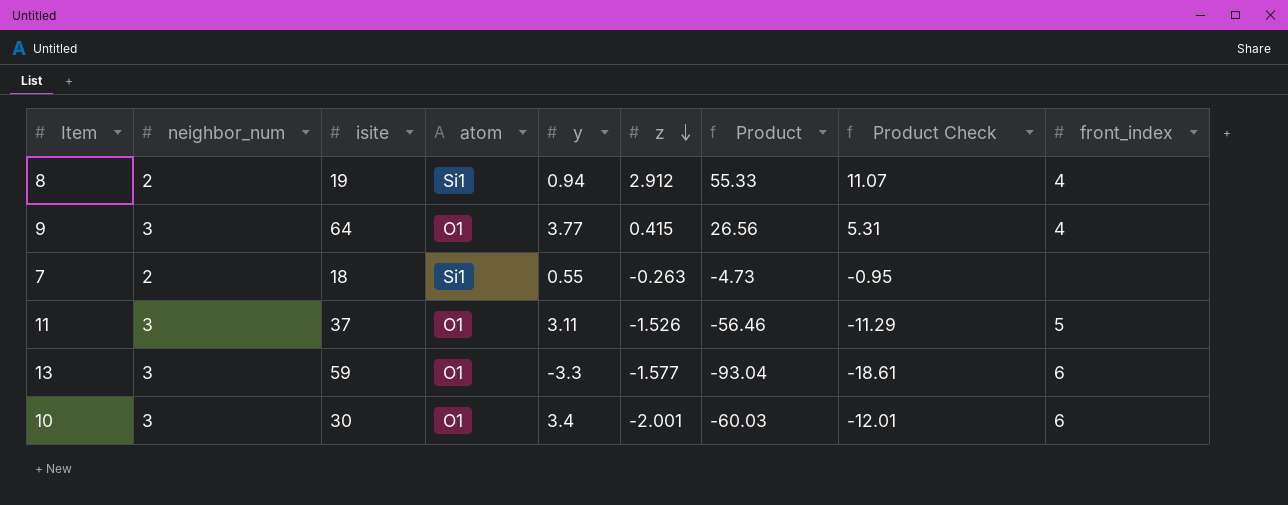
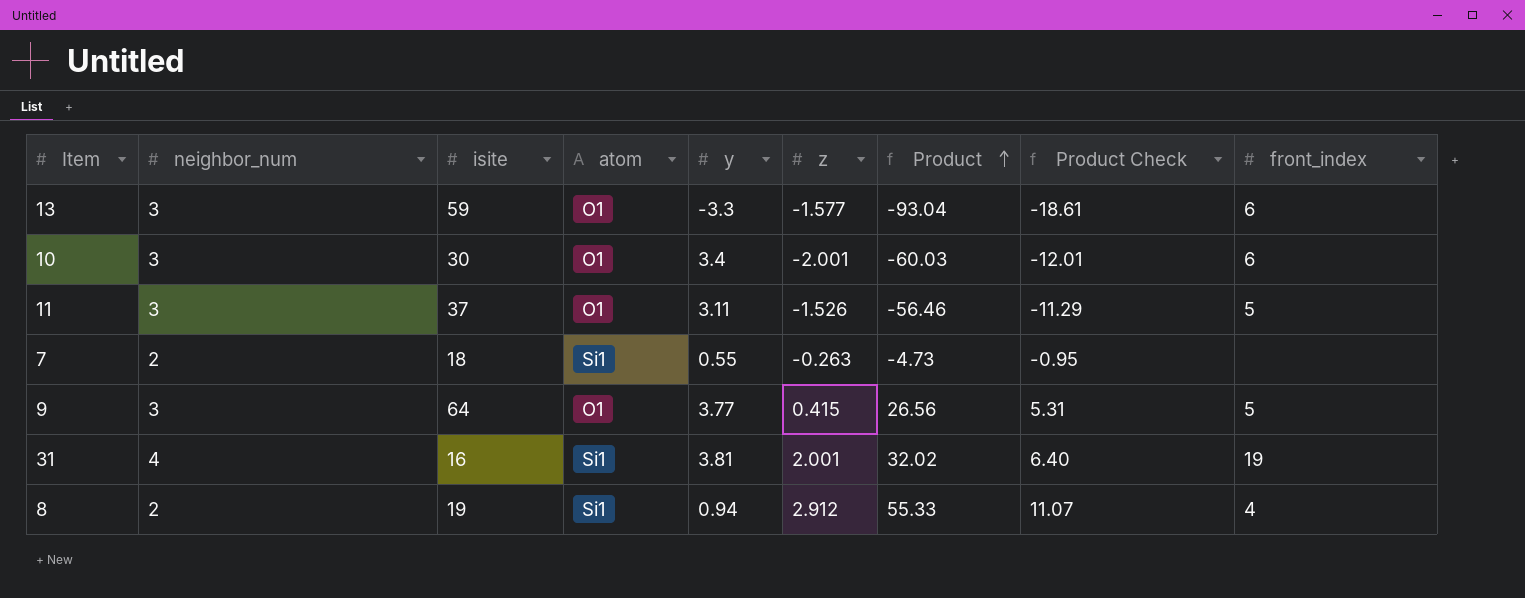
row order: z descending -> Product ascending
9 | front_index: 4 -> 5
row 31: none -> 4 | 16 | Si1 | 3.81 | 2.001 | 32.02 | 6.40 | 19

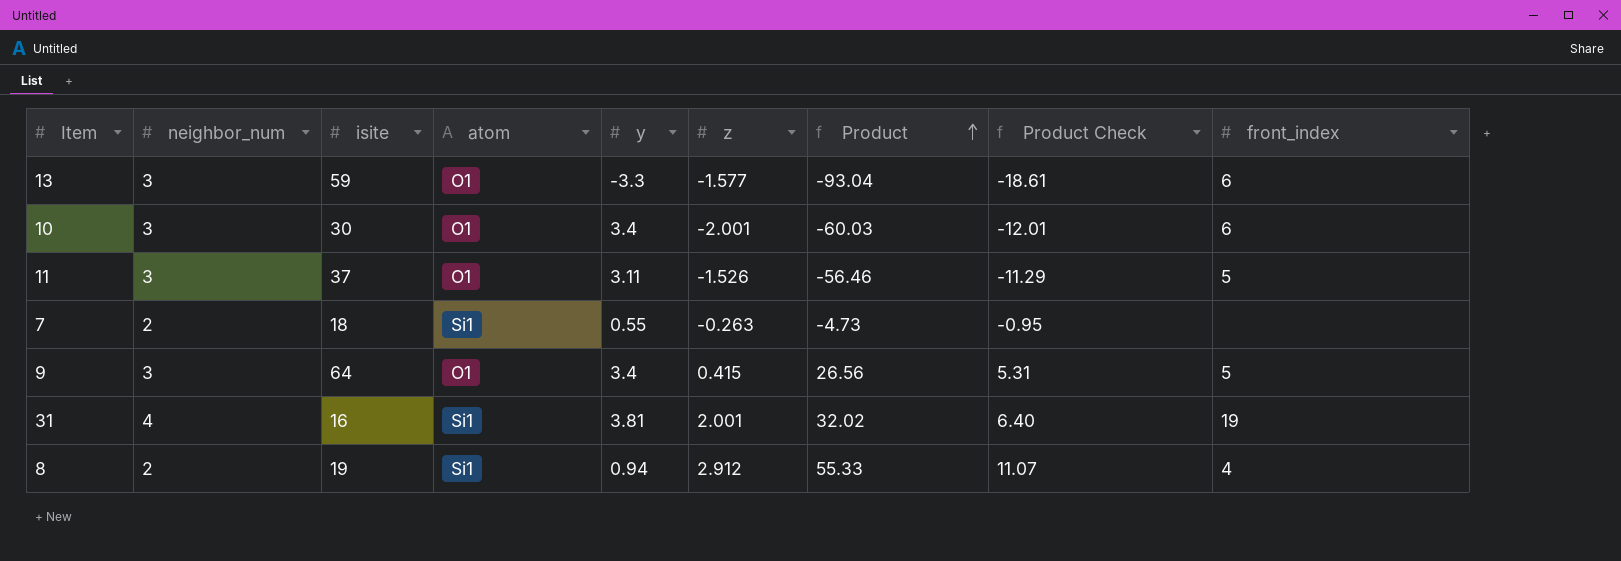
9 | y: 3.77 -> 3.4

